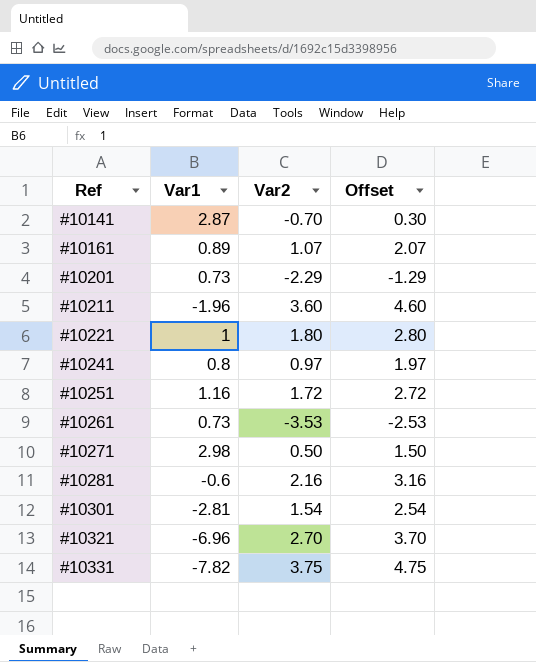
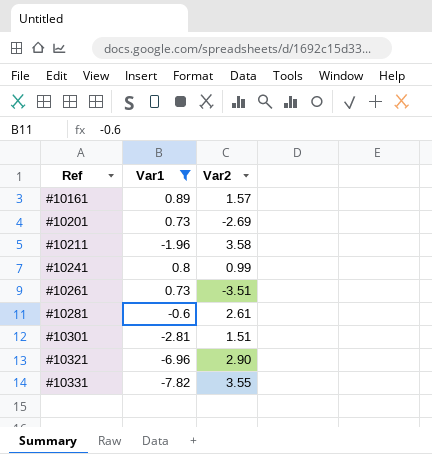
filter: none -> Var1 <= 0.89
column Offset | formula: [Var2] + 1 -> none
#10161 | Var2: 1.07 -> 1.57
#10201 | Var2: -2.29 -> -2.69
#10211 | Var2: 3.60 -> 3.58
#10241 | Var2: 0.97 -> 0.99
#10261 | Var2: -3.53 -> -3.51
#10281 | Var2: 2.16 -> 2.61
#10301 | Var2: 1.54 -> 1.51
#10321 | Var2: 2.70 -> 2.90
#10331 | Var2: 3.75 -> 3.55

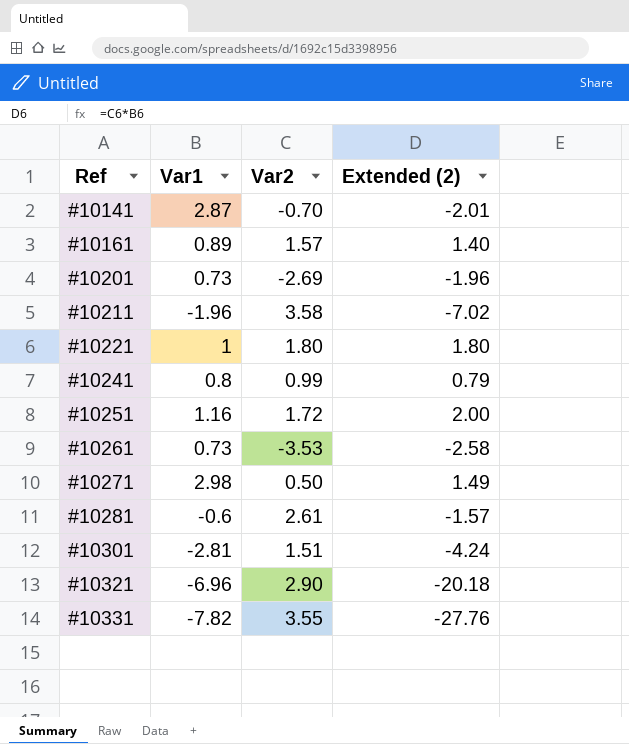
filter: Var1 <= 0.89 -> none
column Extended (2) | formula: none -> [Var1] * [Var2]
#10261 | Var2: -3.51 -> -3.53

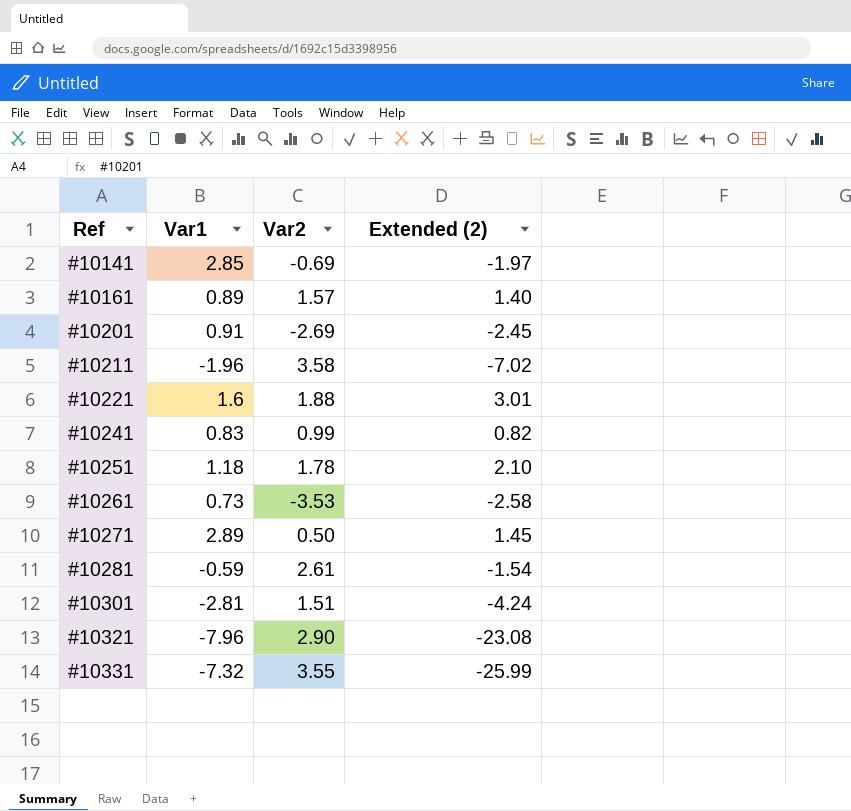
#10141 | Var1: 2.87 -> 2.85
#10141 | Var2: -0.70 -> -0.69
#10141 | Extended (2): -2.01 -> -1.97
#10201 | Var1: 0.73 -> 0.91
#10201 | Extended (2): -1.96 -> -2.45
#10221 | Var1: 1 -> 1.6
#10221 | Var2: 1.80 -> 1.88
#10221 | Extended (2): 1.80 -> 3.01
#10241 | Var1: 0.8 -> 0.83
#10241 | Extended (2): 0.79 -> 0.82
#10251 | Var1: 1.16 -> 1.18
#10251 | Var2: 1.72 -> 1.78
#10251 | Extended (2): 2.00 -> 2.10
#10271 | Var1: 2.98 -> 2.89
#10271 | Extended (2): 1.49 -> 1.45
#10281 | Var1: -0.6 -> -0.59
#10281 | Extended (2): -1.57 -> -1.54
#10321 | Var1: -6.96 -> -7.96
#10321 | Extended (2): -20.18 -> -23.08
#10331 | Var1: -7.82 -> -7.32
#10331 | Extended (2): -27.76 -> -25.99

